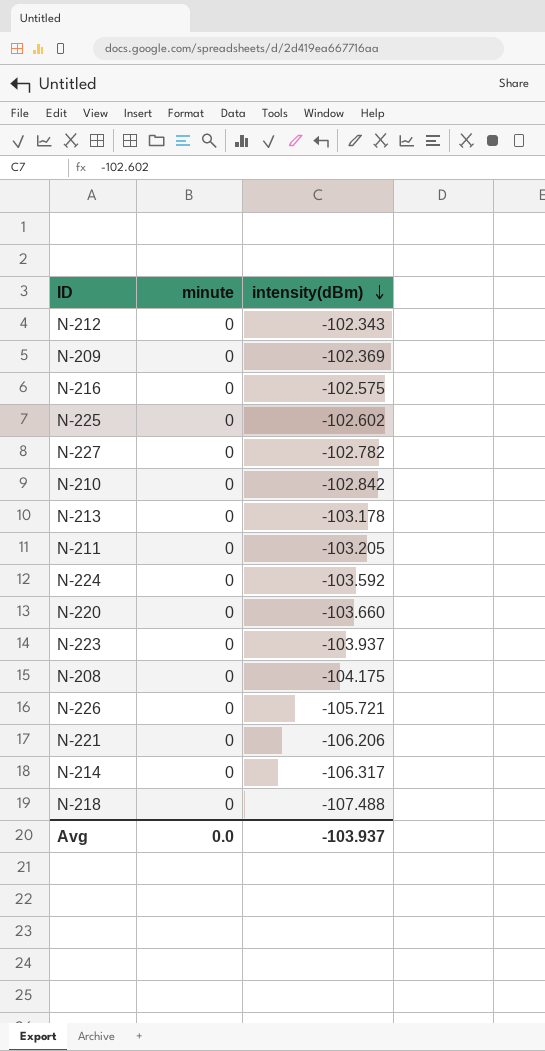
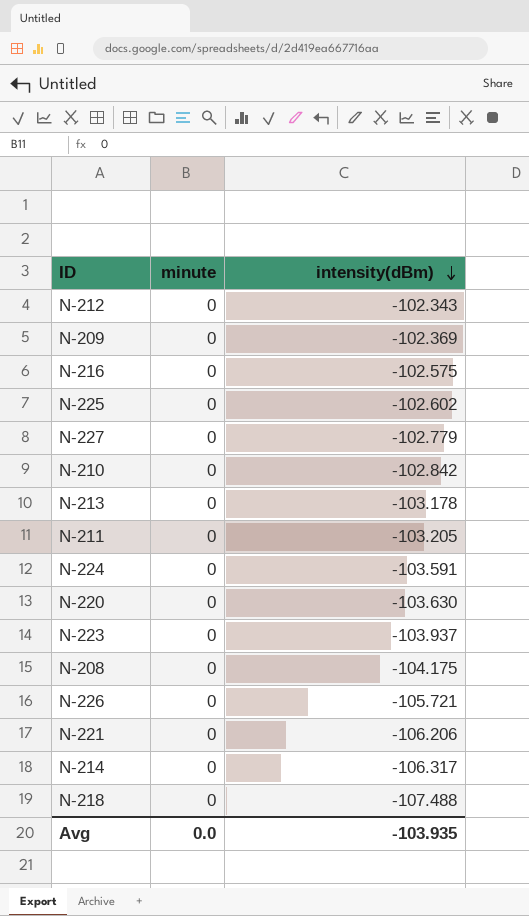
N-227 | intensity(dBm): -102.782 -> -102.779
N-224 | intensity(dBm): -103.592 -> -103.591
N-220 | intensity(dBm): -103.660 -> -103.630
Avg | intensity(dBm): -103.937 -> -103.935

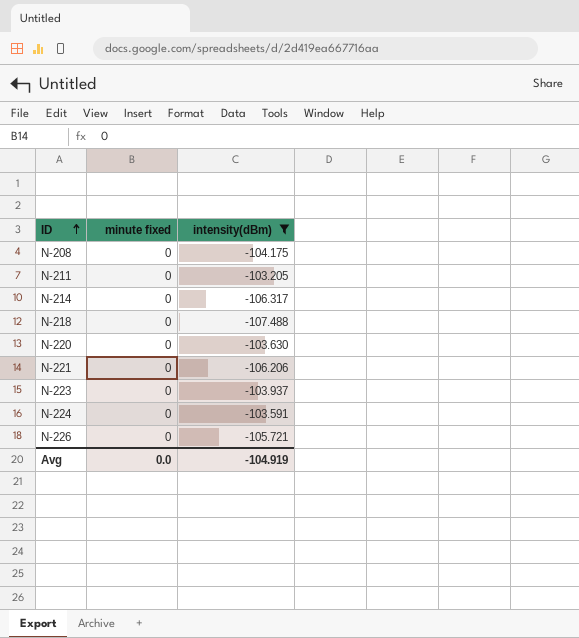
filter: none -> intensity(dBm) <= -103.205
row order: intensity(dBm) descending -> ID ascending
column name: minute -> minute fixed
Avg | intensity(dBm): -103.935 -> -104.919

